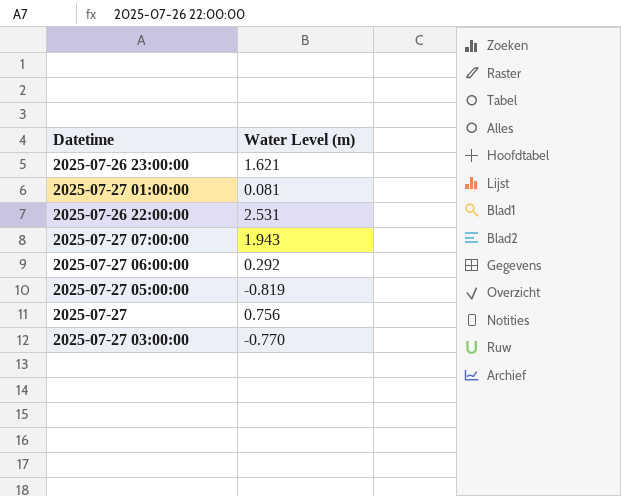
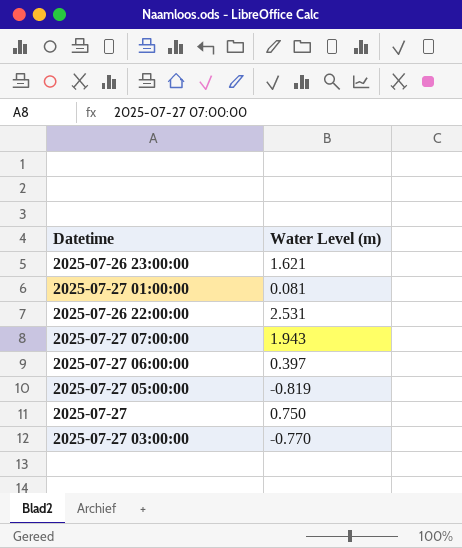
2025-07-27 06:00:00 | Water Level (m): 0.292 -> 0.397
2025-07-27 | Water Level (m): 0.756 -> 0.750

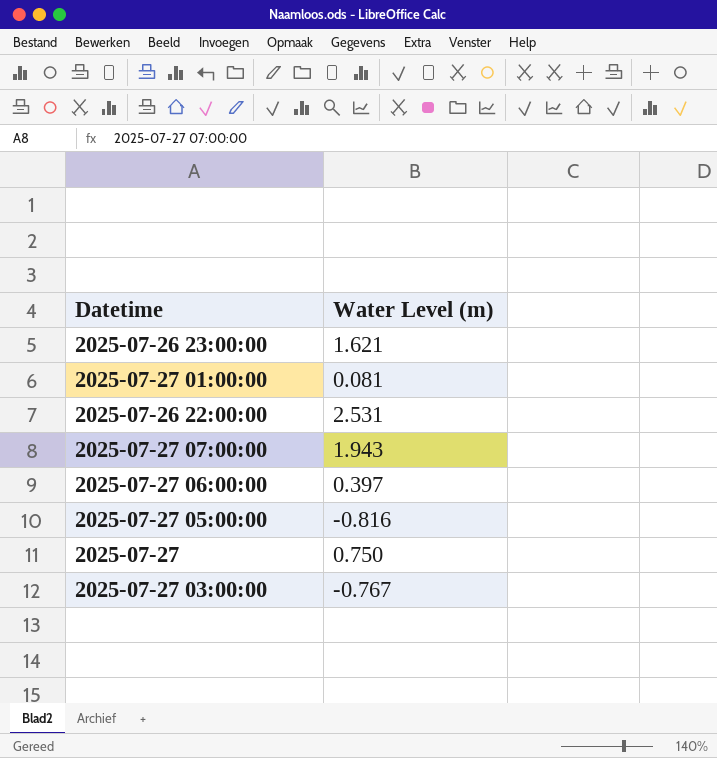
2025-07-27 05:00:00 | Water Level (m): -0.819 -> -0.816
2025-07-27 03:00:00 | Water Level (m): -0.770 -> -0.767

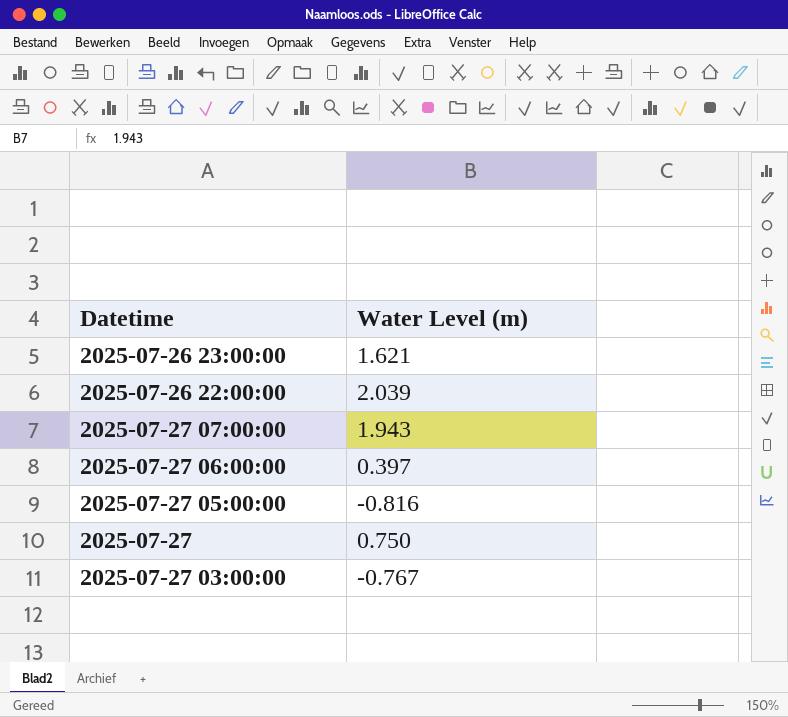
row 2025-07-27 01:00:00: 0.081 -> none
2025-07-26 22:00:00 | Water Level (m): 2.531 -> 2.039

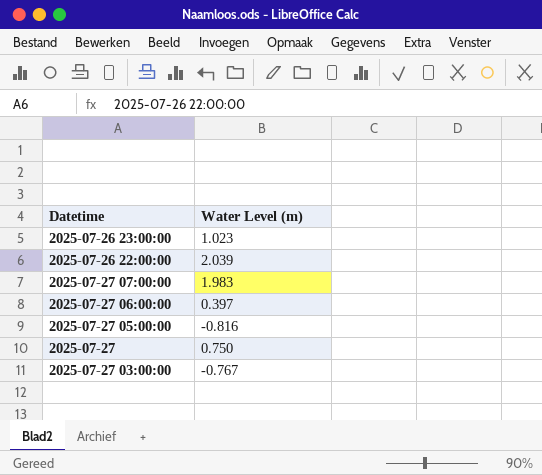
2025-07-26 23:00:00 | Water Level (m): 1.621 -> 1.023
2025-07-27 07:00:00 | Water Level (m): 1.943 -> 1.983

